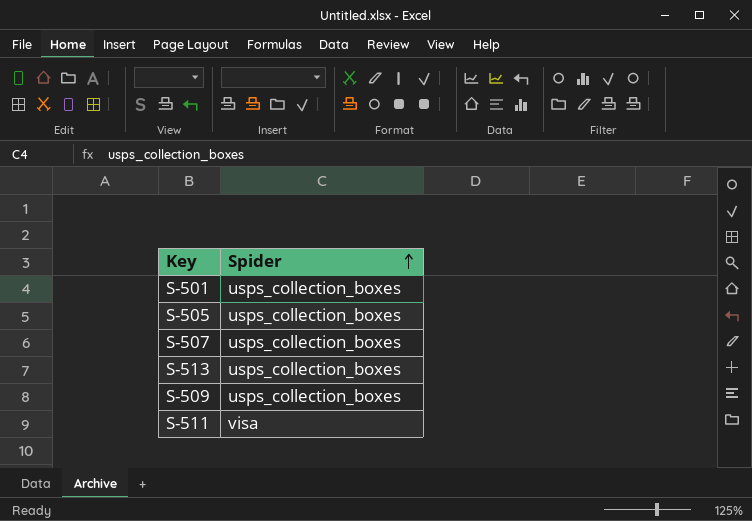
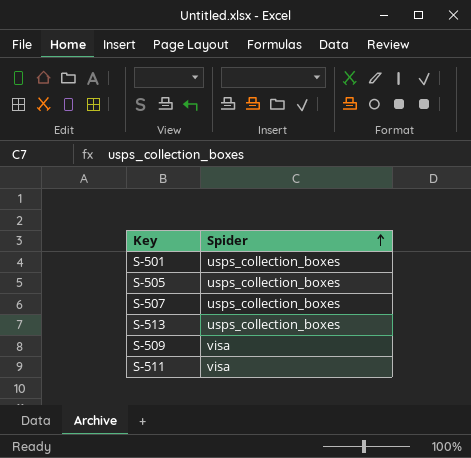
S-509 | Spider: usps_collection_boxes -> visa

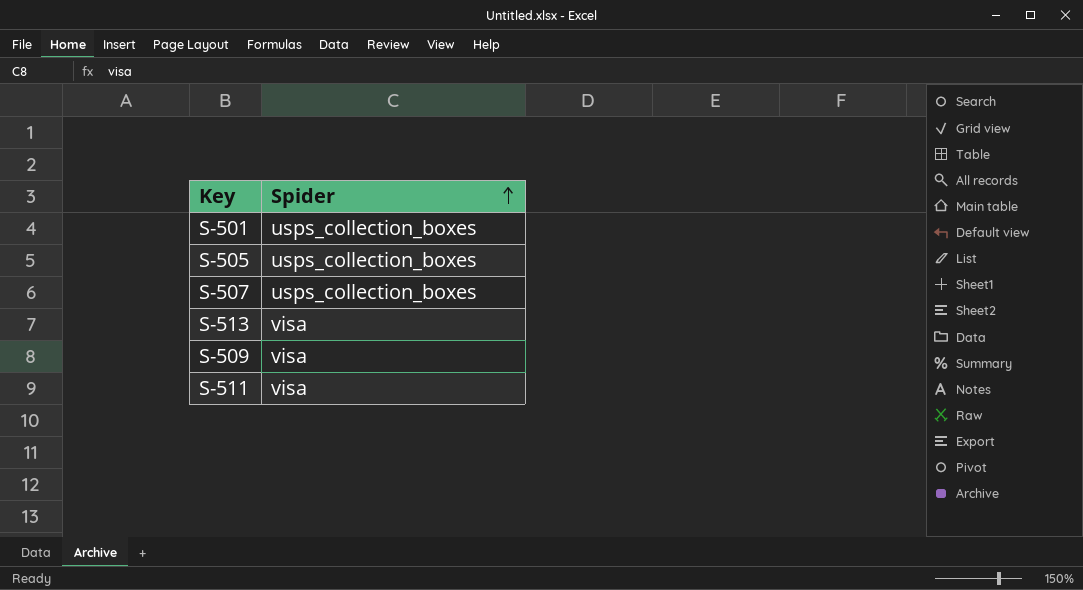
S-513 | Spider: usps_collection_boxes -> visa

